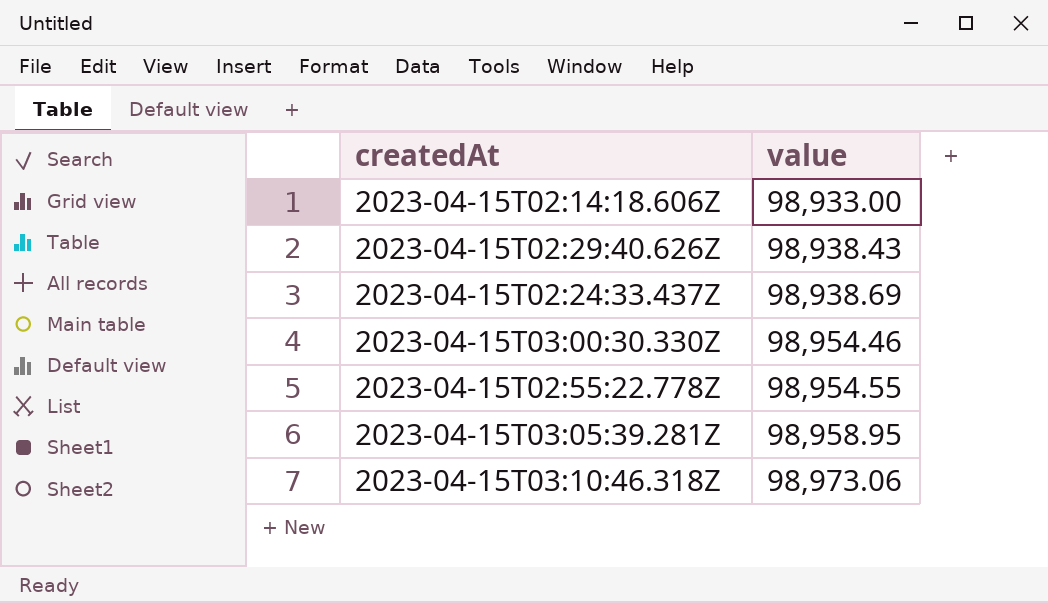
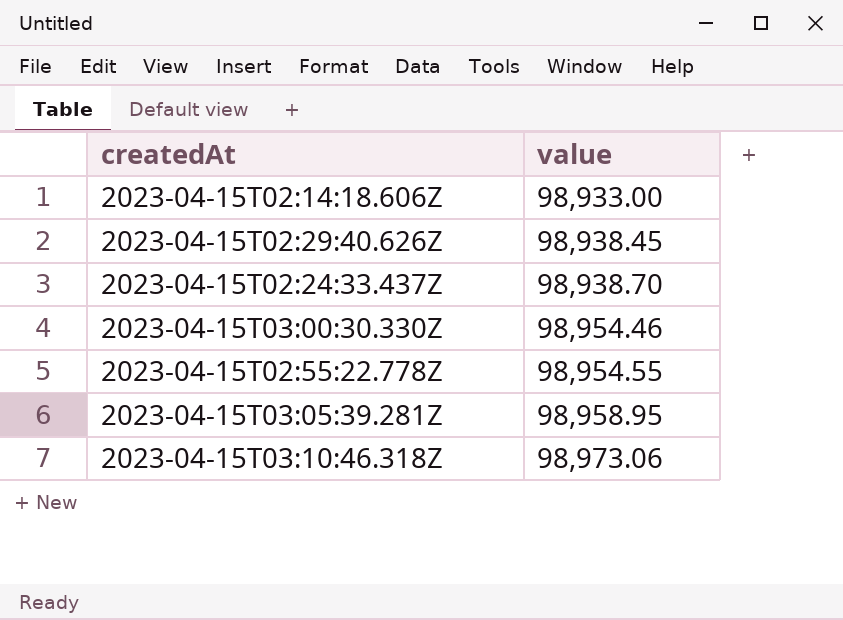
2023-04-15T02:29:40.626Z | value: 98,938.43 -> 98,938.45
2023-04-15T02:24:33.437Z | value: 98,938.69 -> 98,938.70

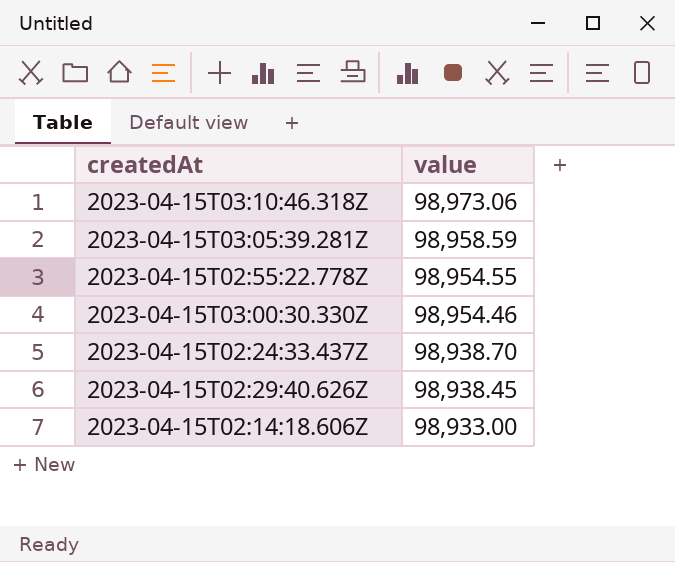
row order: value ascending -> value descending
2023-04-15T03:05:39.281Z | value: 98,958.95 -> 98,958.59

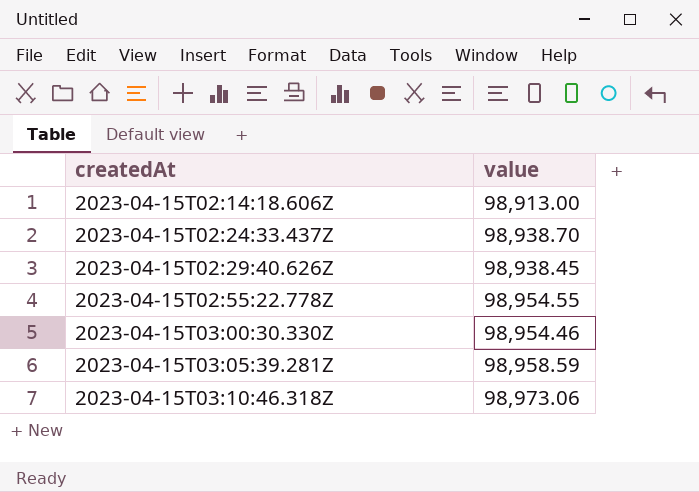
row order: value descending -> createdAt ascending
2023-04-15T02:14:18.606Z | value: 98,933.00 -> 98,913.00

